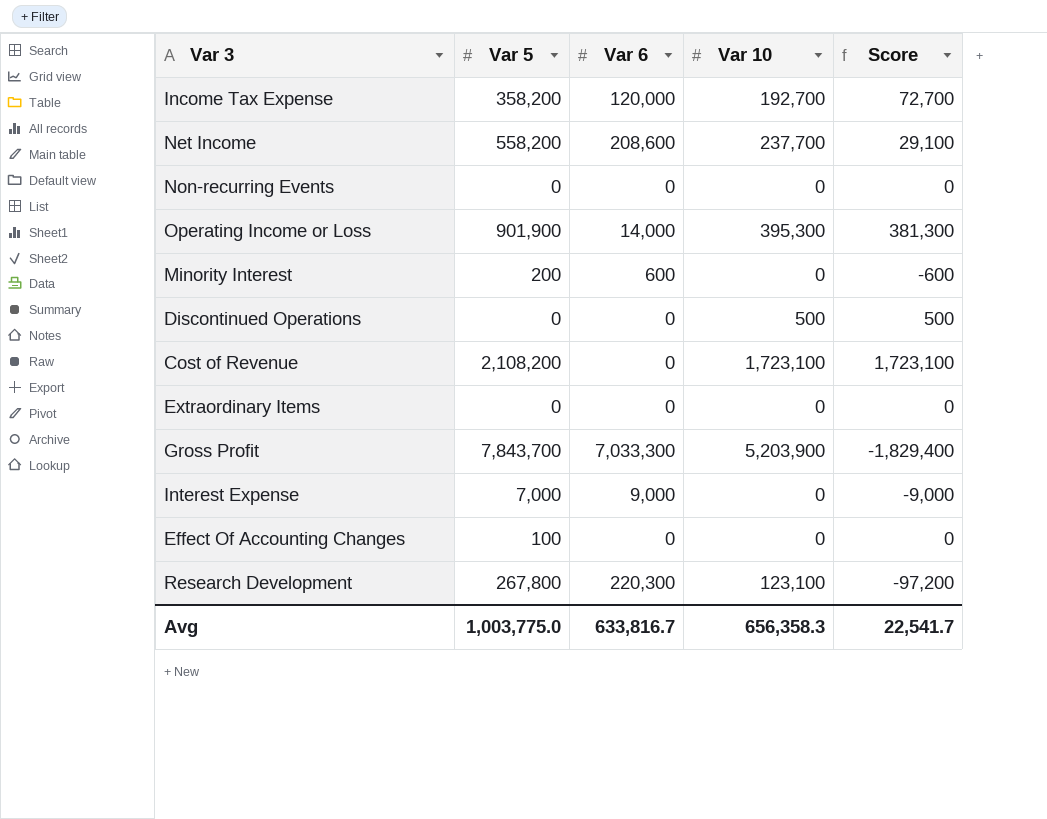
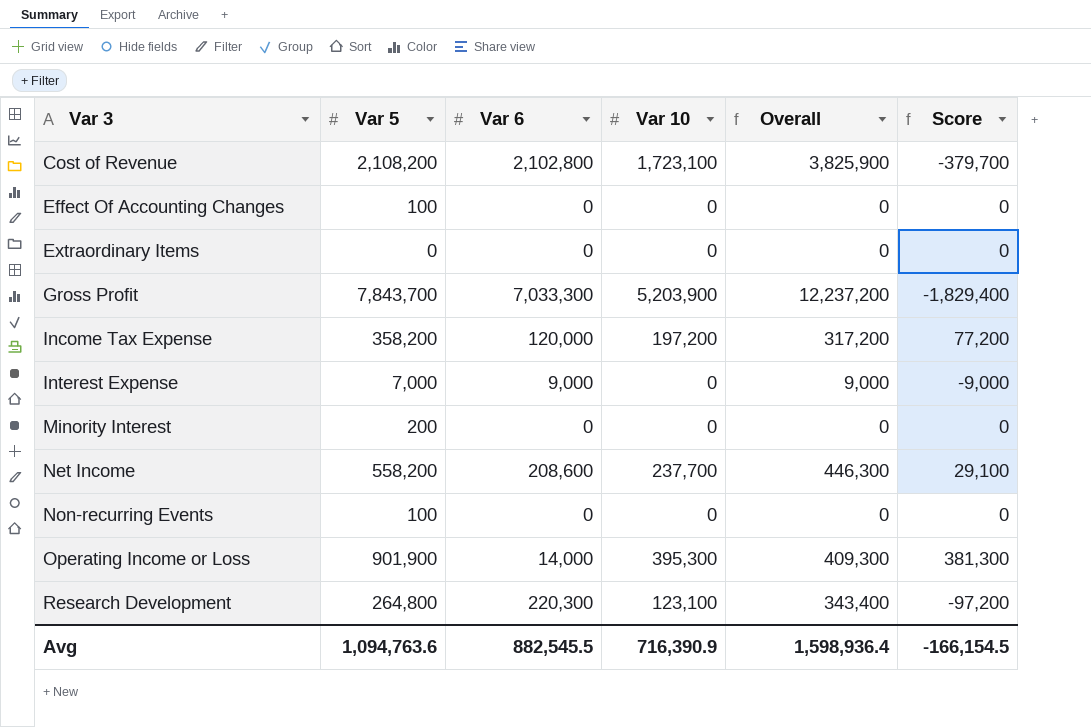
row order: none -> Var 3 ascending
column Overall | formula: none -> [Var 6] + [Var 10]
row Discontinued Operations: 0 | 0 | 500 | 500 -> none
Cost of Revenue | Var 6: 0 -> 2,102,800
Cost of Revenue | Score: 1,723,100 -> -379,700
Income Tax Expense | Var 10: 192,700 -> 197,200
Income Tax Expense | Score: 72,700 -> 77,200
Minority Interest | Var 6: 600 -> 0
Minority Interest | Score: -600 -> 0
Non-recurring Events | Var 5: 0 -> 100
Research Development | Var 5: 267,800 -> 264,800
Avg | Var 5: 1,003,775.0 -> 1,094,763.6
Avg | Var 6: 633,816.7 -> 882,545.5
Avg | Var 10: 656,358.3 -> 716,390.9
Avg | Score: 22,541.7 -> -166,154.5

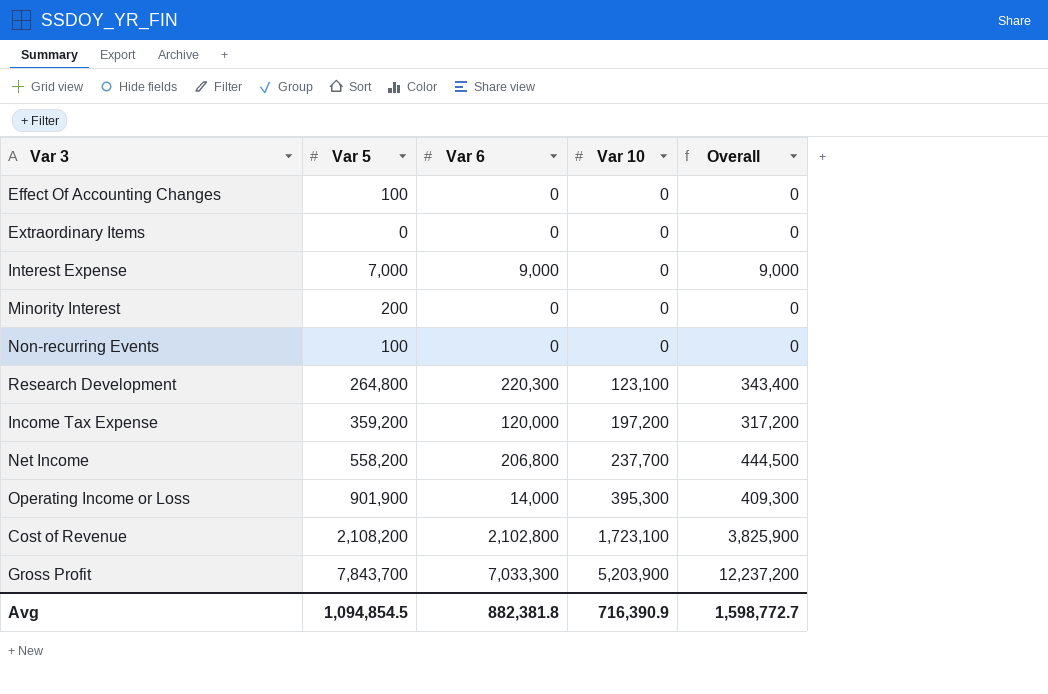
row order: Var 3 ascending -> Var 10 ascending
column Score | formula: [Var 10] - [Var 6] -> none
Income Tax Expense | Var 5: 358,200 -> 359,200
Net Income | Var 6: 208,600 -> 206,800
Net Income | Overall: 446,300 -> 444,500
Avg | Var 5: 1,094,763.6 -> 1,094,854.5
Avg | Var 6: 882,545.5 -> 882,381.8
Avg | Overall: 1,598,936.4 -> 1,598,772.7

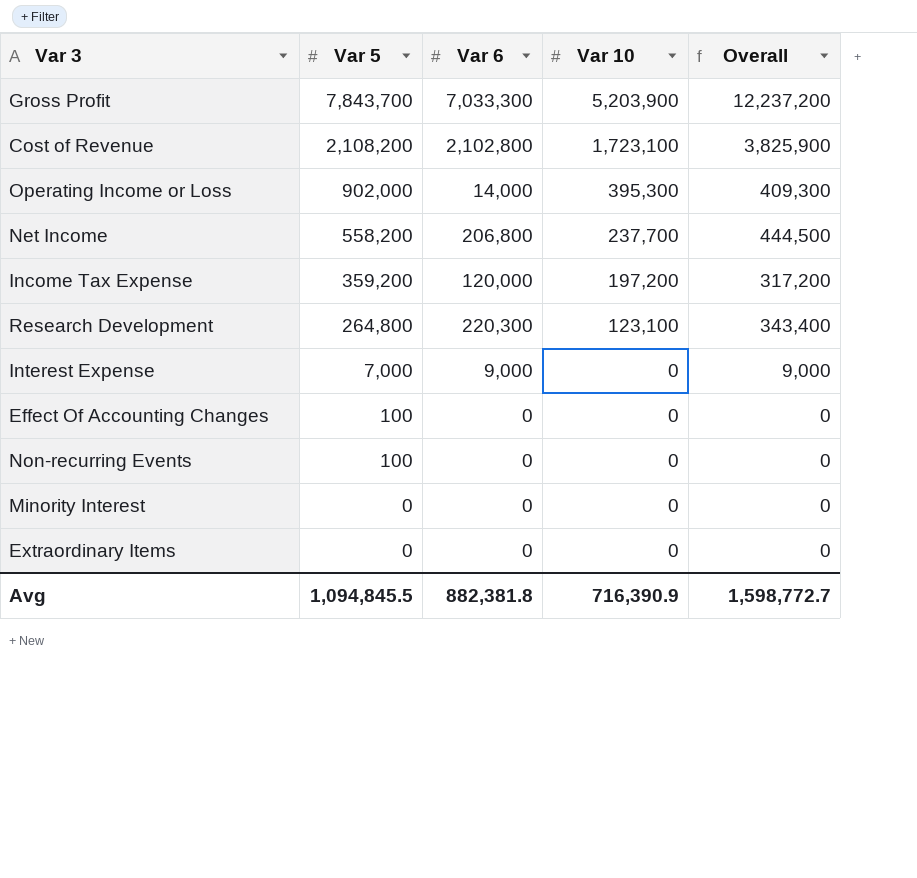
row order: Var 10 ascending -> Var 5 descending
Operating Income or Loss | Var 5: 901,900 -> 902,000
Minority Interest | Var 5: 200 -> 0
Avg | Var 5: 1,094,854.5 -> 1,094,845.5

